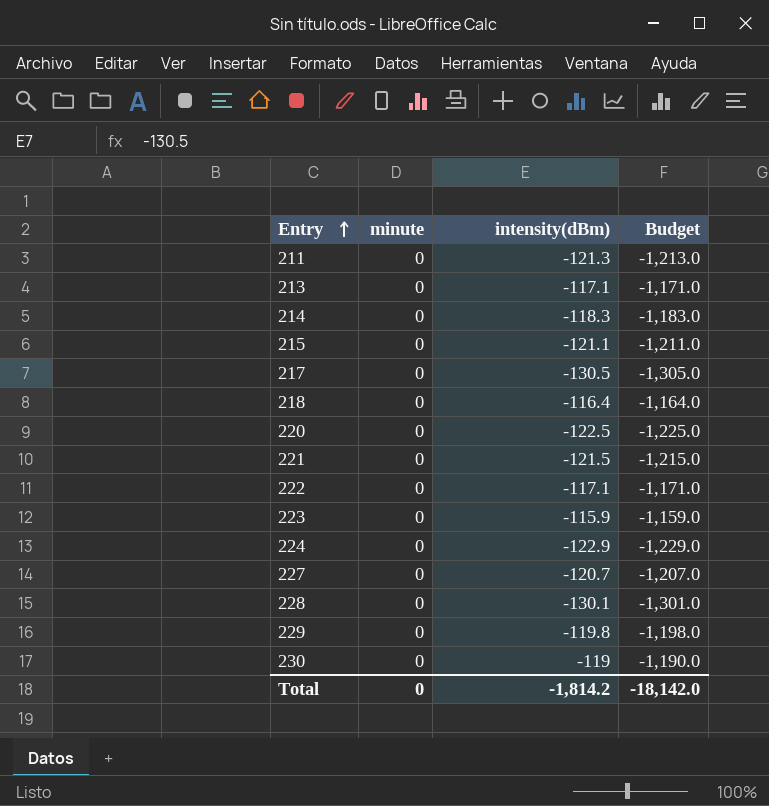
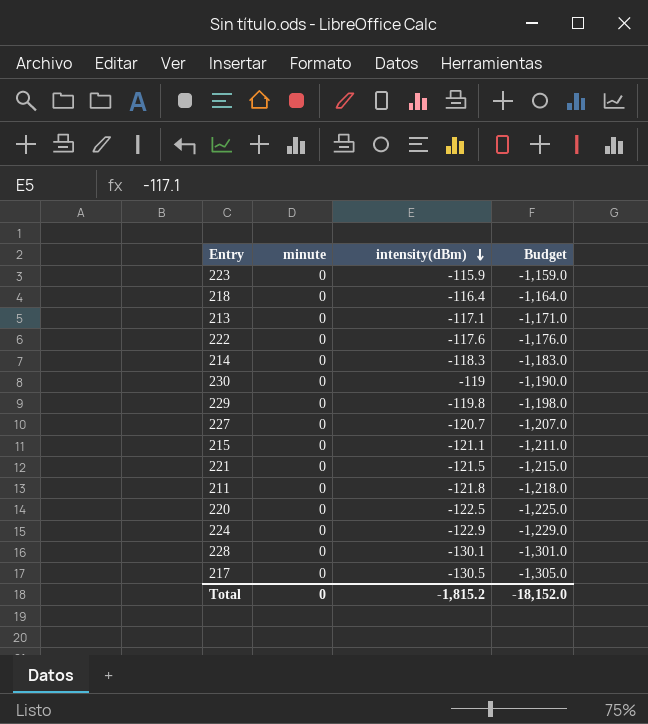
row order: Entry ascending -> intensity(dBm) descending
222 | intensity(dBm): -117.1 -> -117.6
222 | Budget: -1,171.0 -> -1,176.0
211 | intensity(dBm): -121.3 -> -121.8
211 | Budget: -1,213.0 -> -1,218.0
Total | intensity(dBm): -1,814.2 -> -1,815.2
Total | Budget: -18,142.0 -> -18,152.0

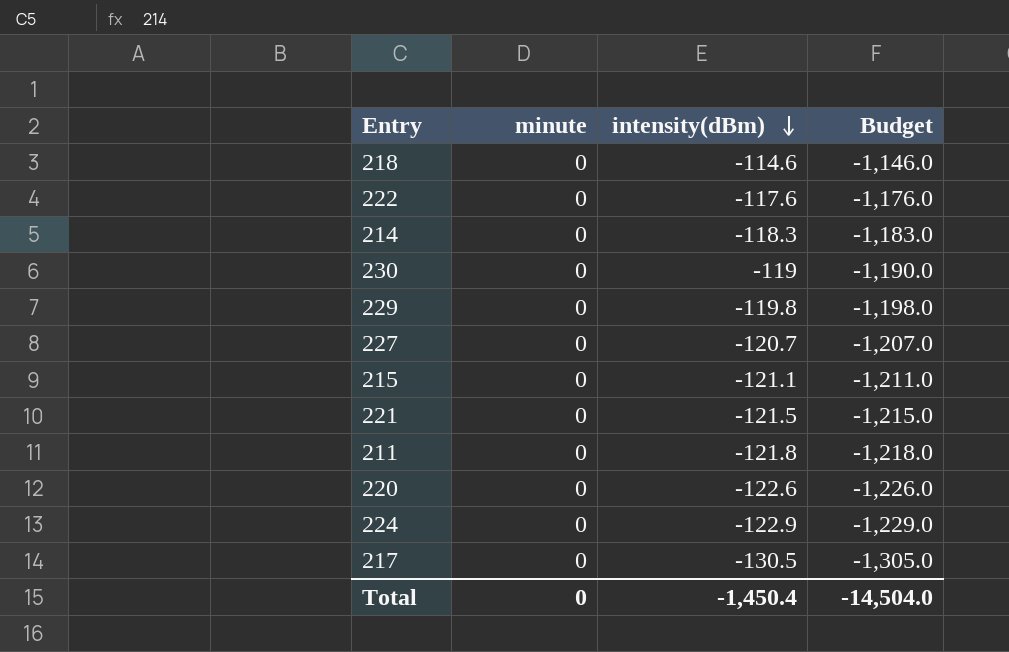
row 223: 0 | -115.9 | -1,159.0 -> none
row 213: 0 | -117.1 | -1,171.0 -> none
row 228: 0 | -130.1 | -1,301.0 -> none
218 | intensity(dBm): -116.4 -> -114.6
218 | Budget: -1,164.0 -> -1,146.0
220 | intensity(dBm): -122.5 -> -122.6
220 | Budget: -1,225.0 -> -1,226.0
Total | intensity(dBm): -1,815.2 -> -1,450.4
Total | Budget: -18,152.0 -> -14,504.0

